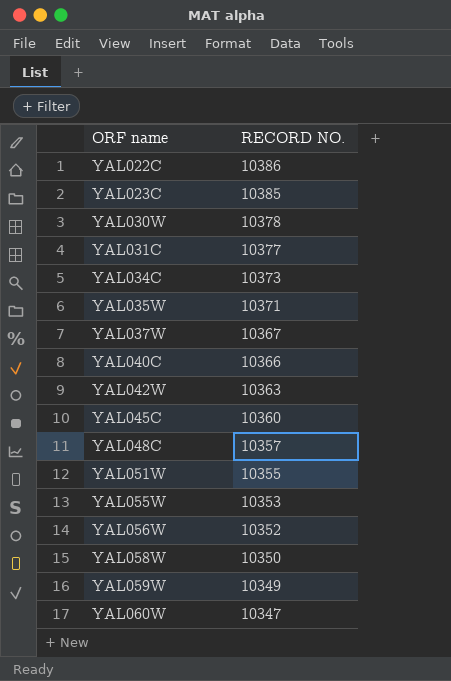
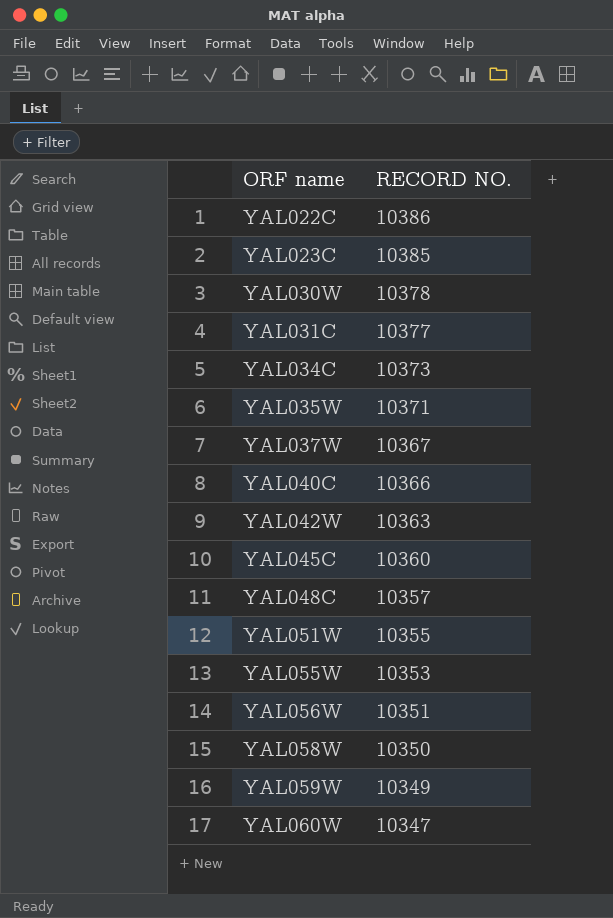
YAL056W | RECORD NO.: 10352 -> 10351

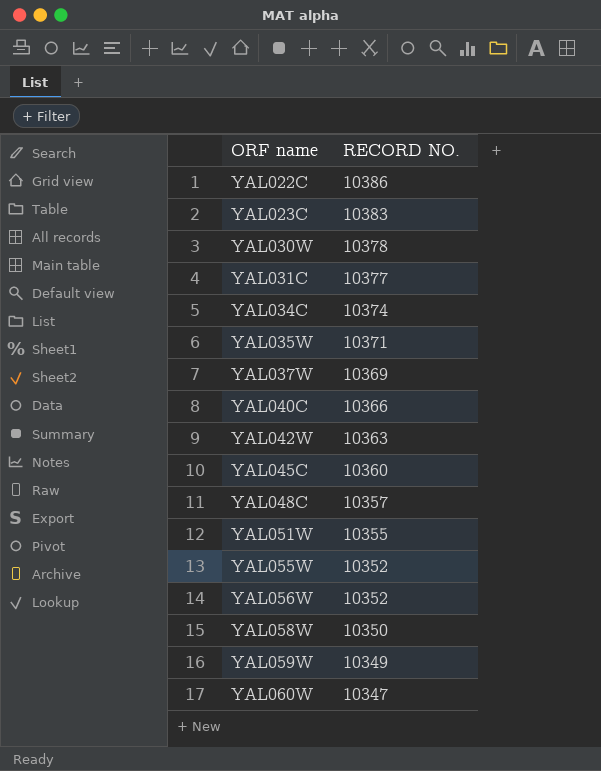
YAL023C | RECORD NO.: 10385 -> 10383
YAL034C | RECORD NO.: 10373 -> 10374
YAL037W | RECORD NO.: 10367 -> 10369
YAL055W | RECORD NO.: 10353 -> 10352
YAL056W | RECORD NO.: 10351 -> 10352

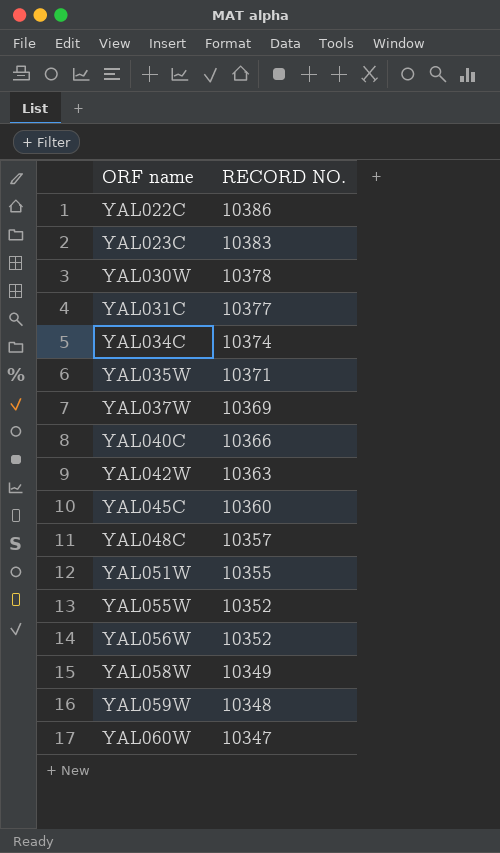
YAL058W | RECORD NO.: 10350 -> 10349
YAL059W | RECORD NO.: 10349 -> 10348

